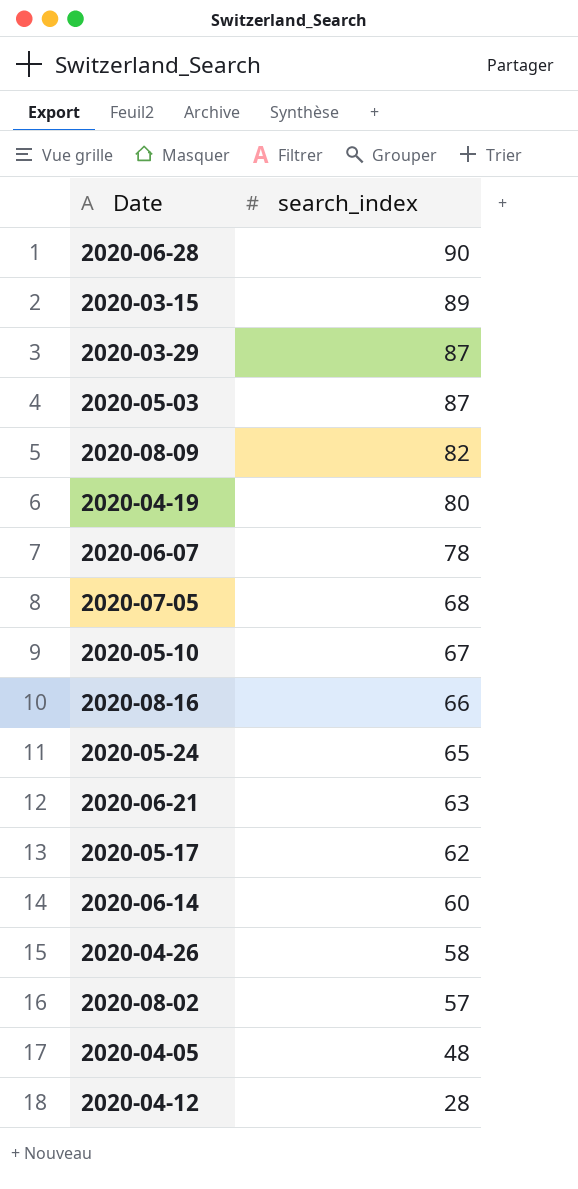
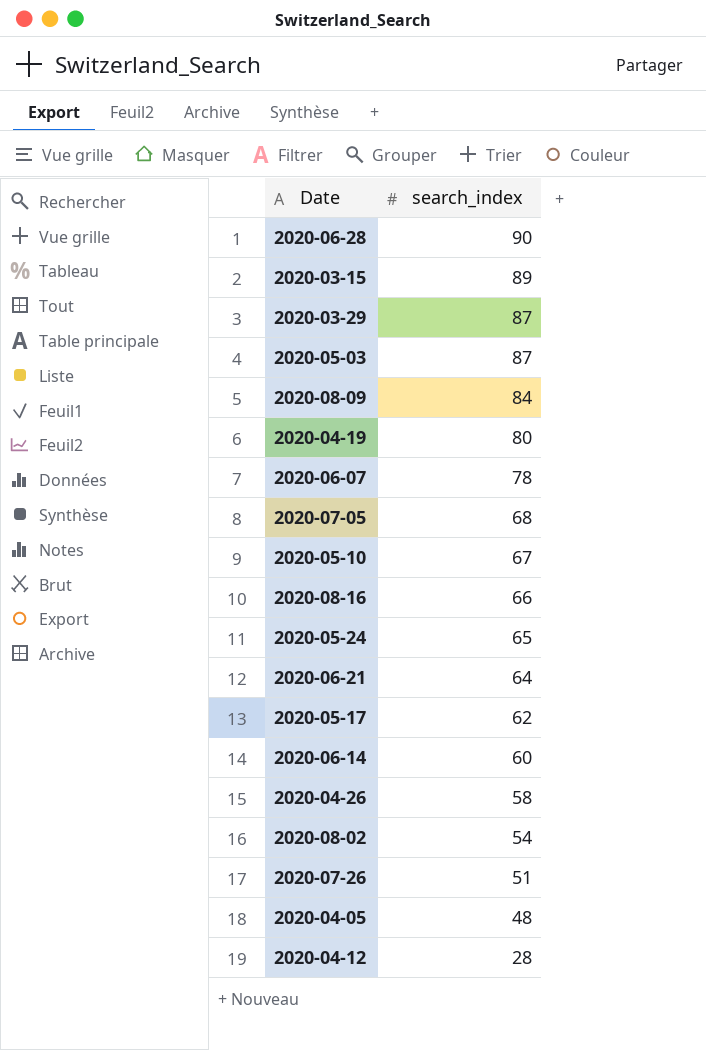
2020-08-09 | search_index: 82 -> 84
2020-06-21 | search_index: 63 -> 64
2020-08-02 | search_index: 57 -> 54
row 2020-07-26: none -> 51

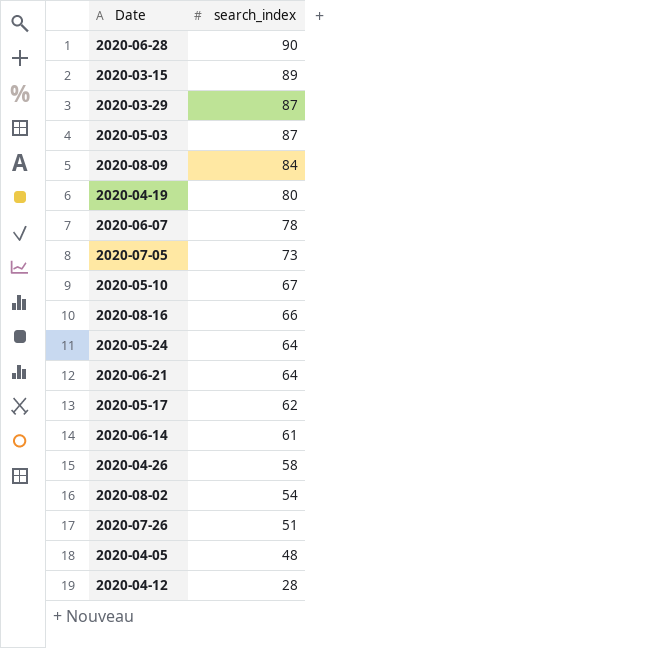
2020-07-05 | search_index: 68 -> 73
2020-05-24 | search_index: 65 -> 64
2020-06-14 | search_index: 60 -> 61

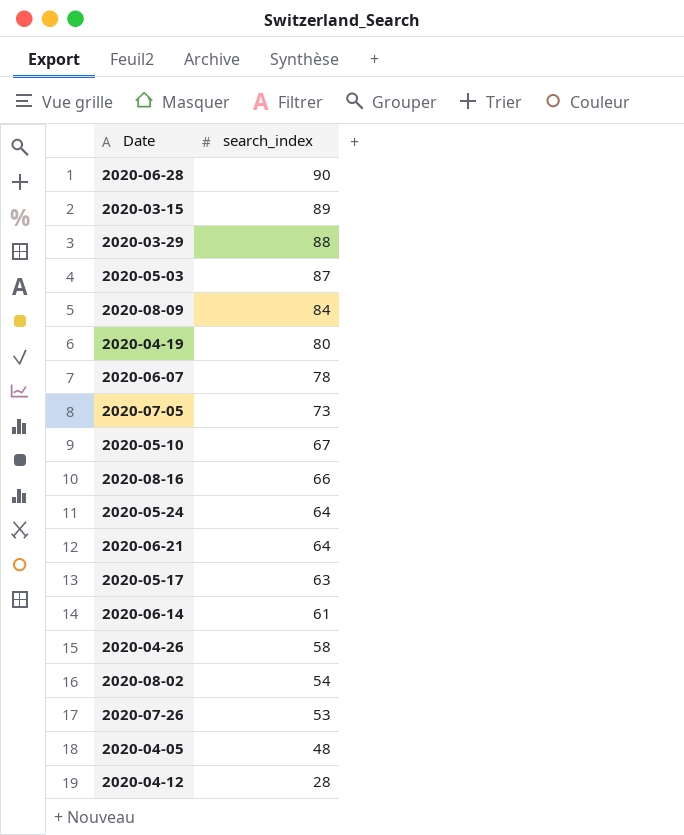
2020-03-29 | search_index: 87 -> 88
2020-05-17 | search_index: 62 -> 63
2020-07-26 | search_index: 51 -> 53

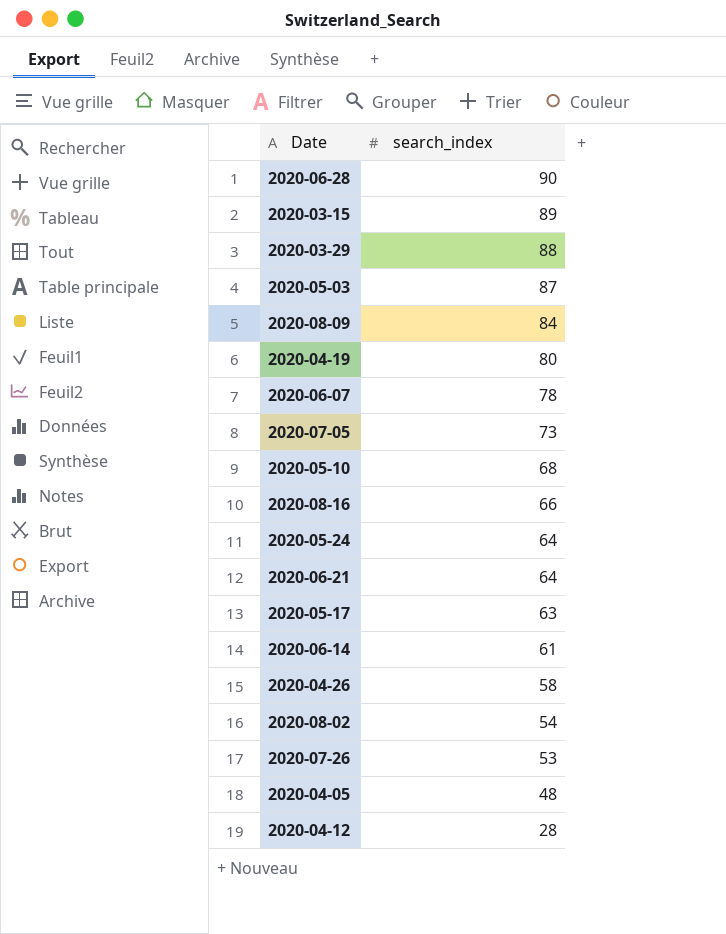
2020-05-10 | search_index: 67 -> 68

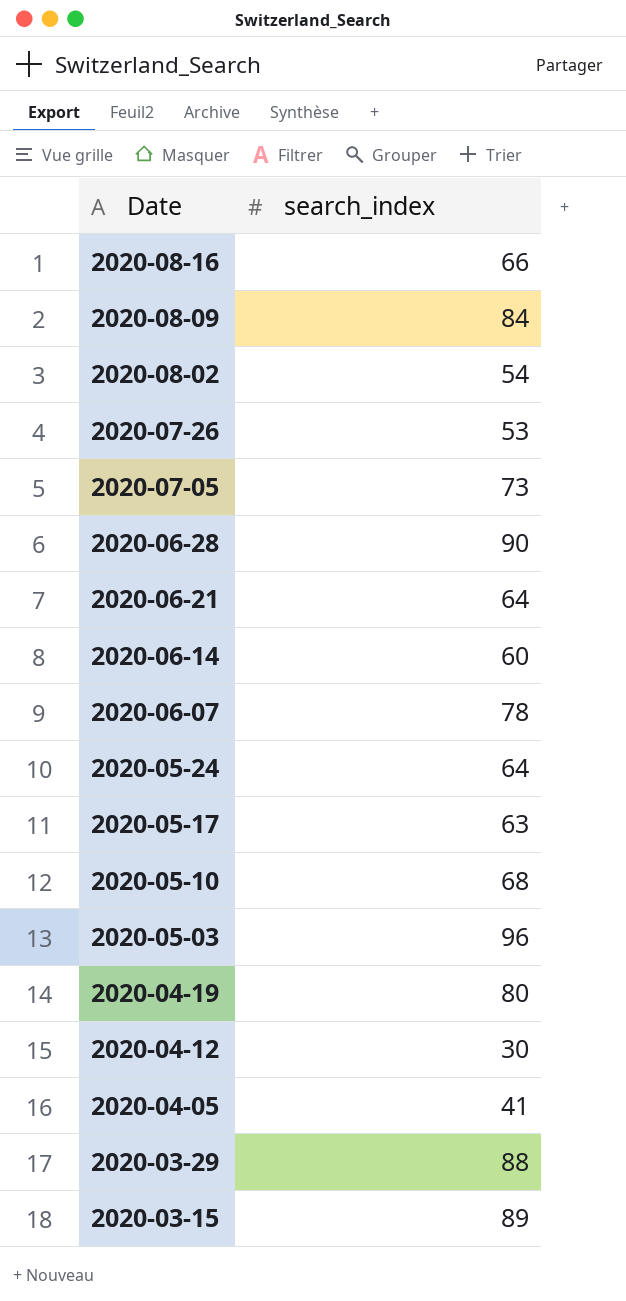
row order: search_index descending -> Date descending
row 2020-04-26: 58 -> none
2020-06-14 | search_index: 61 -> 60
2020-05-03 | search_index: 87 -> 96
2020-04-12 | search_index: 28 -> 30
2020-04-05 | search_index: 48 -> 41

